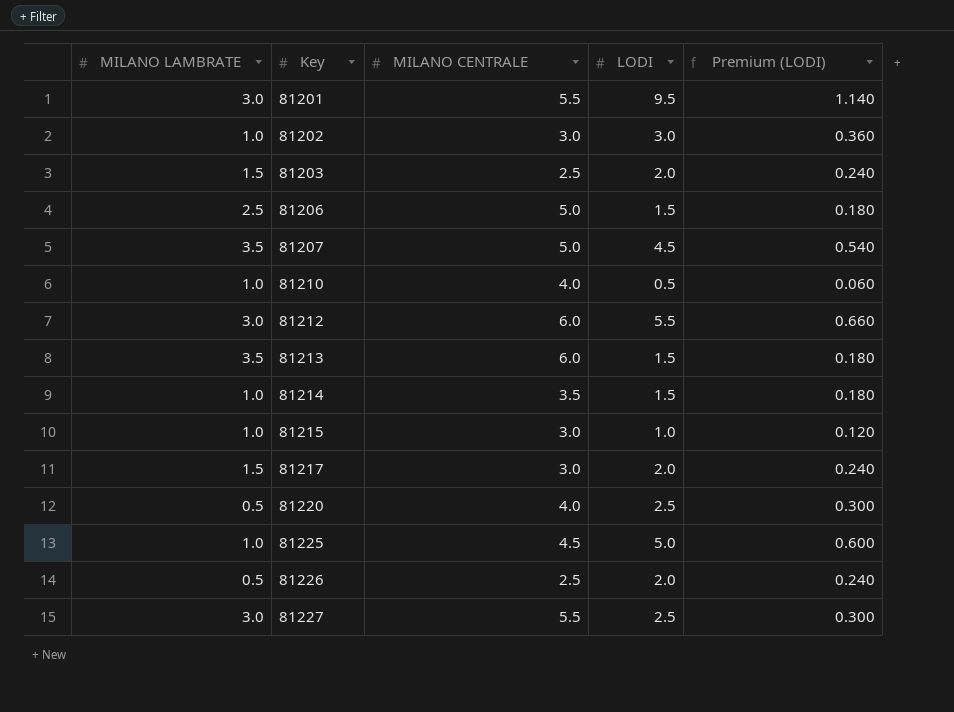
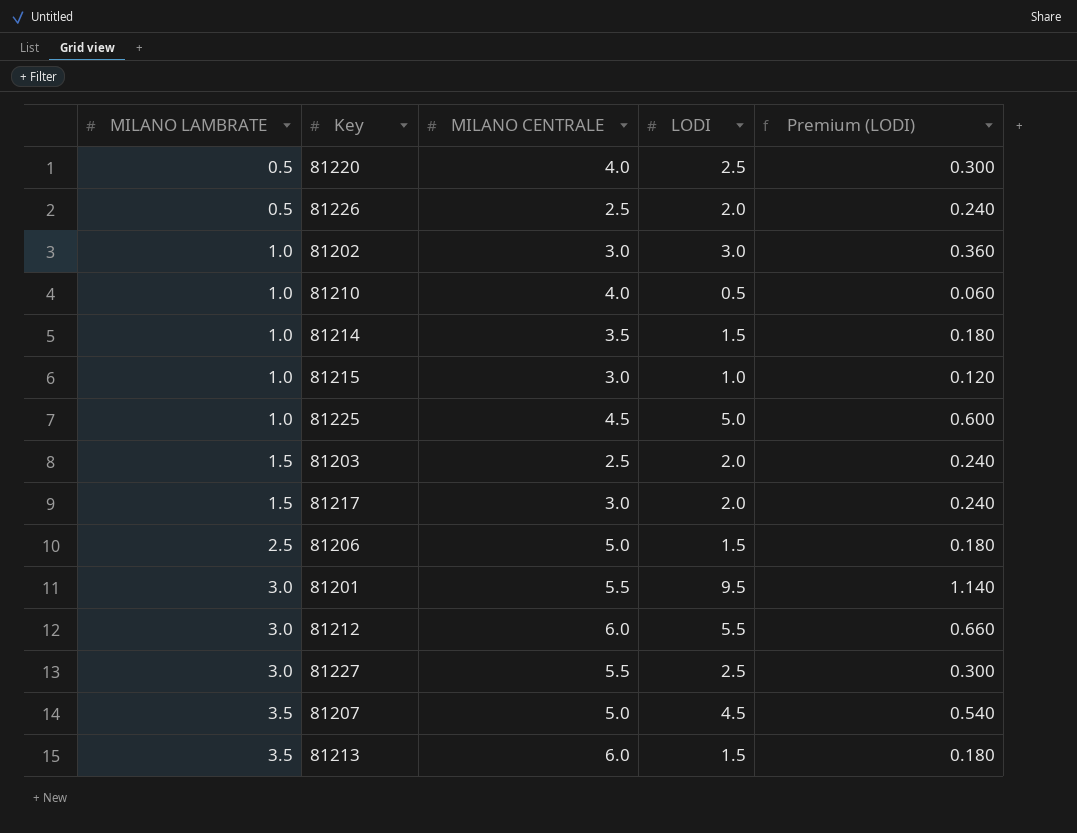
row order: Key ascending -> MILANO LAMBRATE ascending

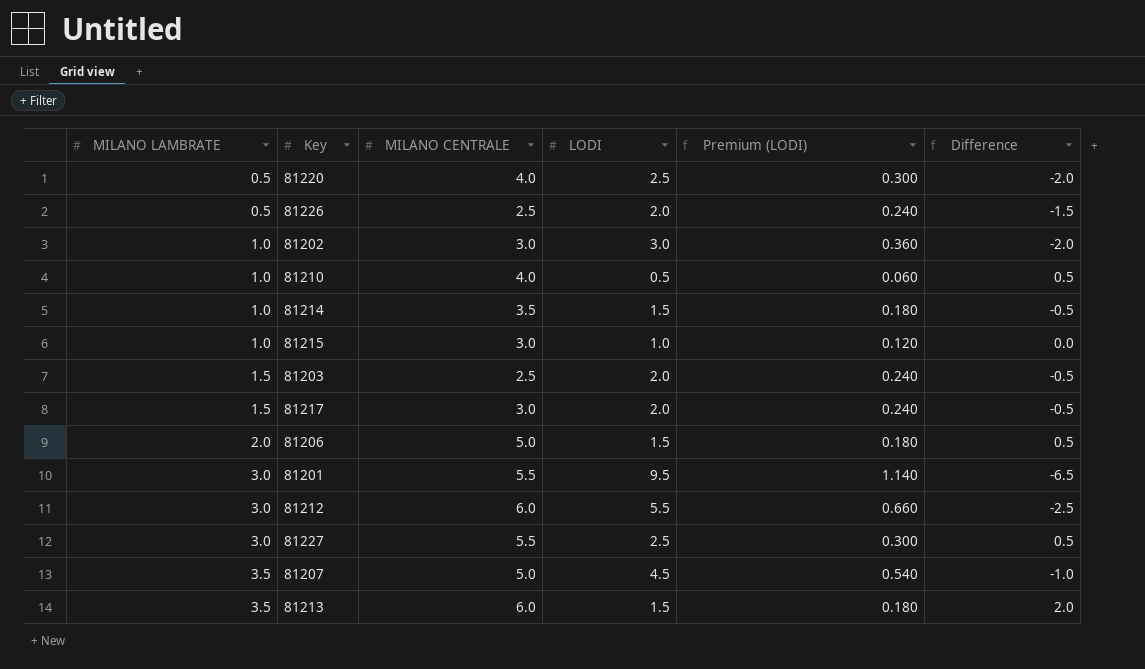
column Difference | formula: none -> [MILANO LAMBRATE] - [LODI]
row 81225: 1.0 | 4.5 | 5.0 | 0.600 -> none
81206 | MILANO LAMBRATE: 2.5 -> 2.0

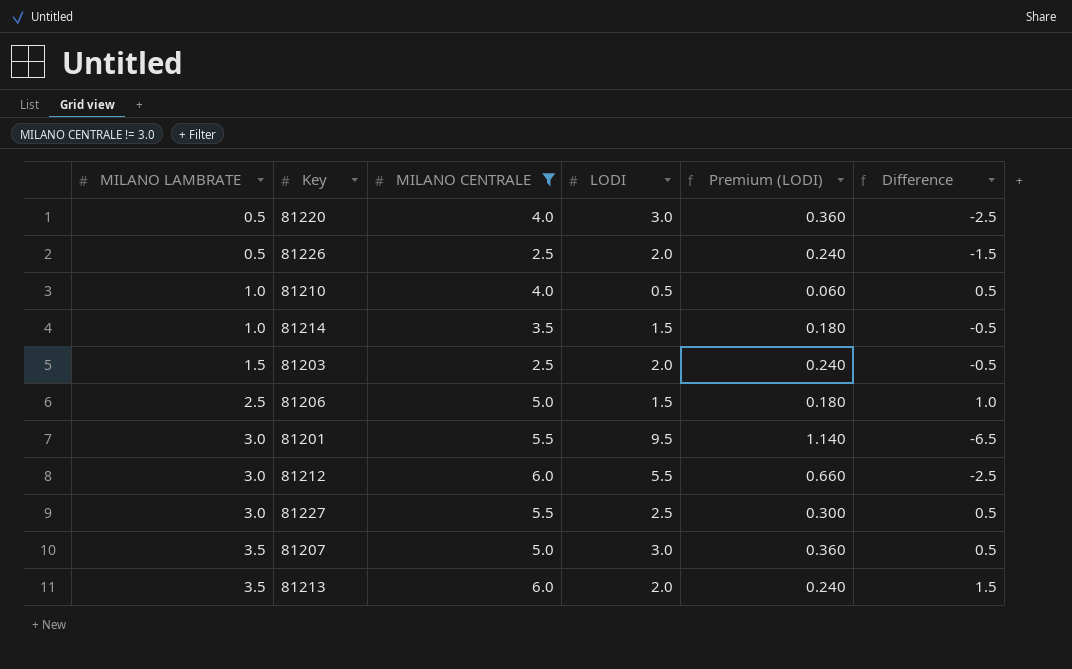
filter: none -> MILANO CENTRALE != 3.0
81220 | LODI: 2.5 -> 3.0
81220 | Premium (LODI): 0.300 -> 0.360
81220 | Difference: -2.0 -> -2.5
81206 | MILANO LAMBRATE: 2.0 -> 2.5
81206 | Difference: 0.5 -> 1.0
81207 | LODI: 4.5 -> 3.0
81207 | Premium (LODI): 0.540 -> 0.360
81207 | Difference: -1.0 -> 0.5
81213 | LODI: 1.5 -> 2.0
81213 | Premium (LODI): 0.180 -> 0.240
81213 | Difference: 2.0 -> 1.5

